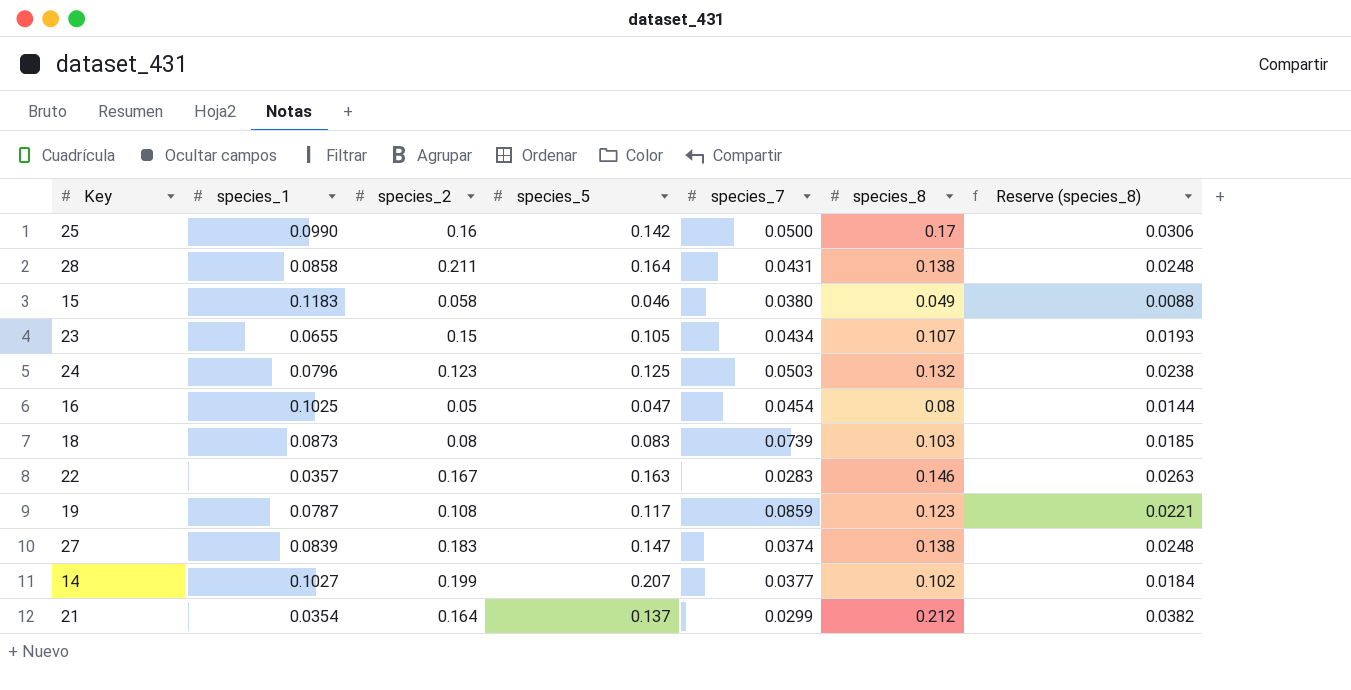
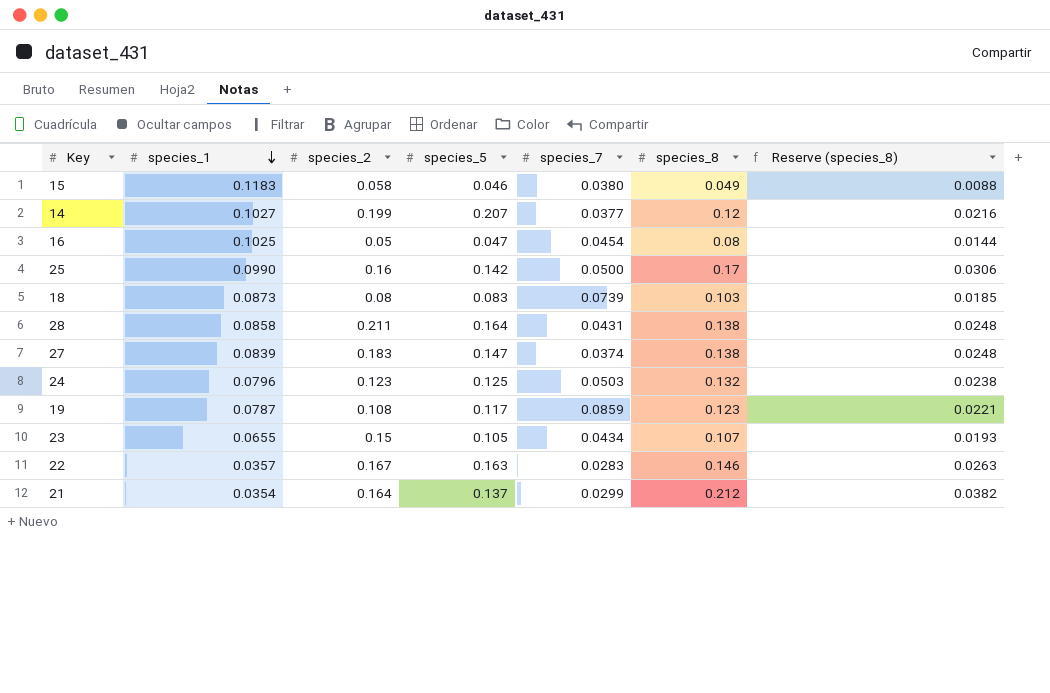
row order: none -> species_1 descending
14 | species_8: 0.102 -> 0.12
14 | Reserve (species_8): 0.0184 -> 0.0216

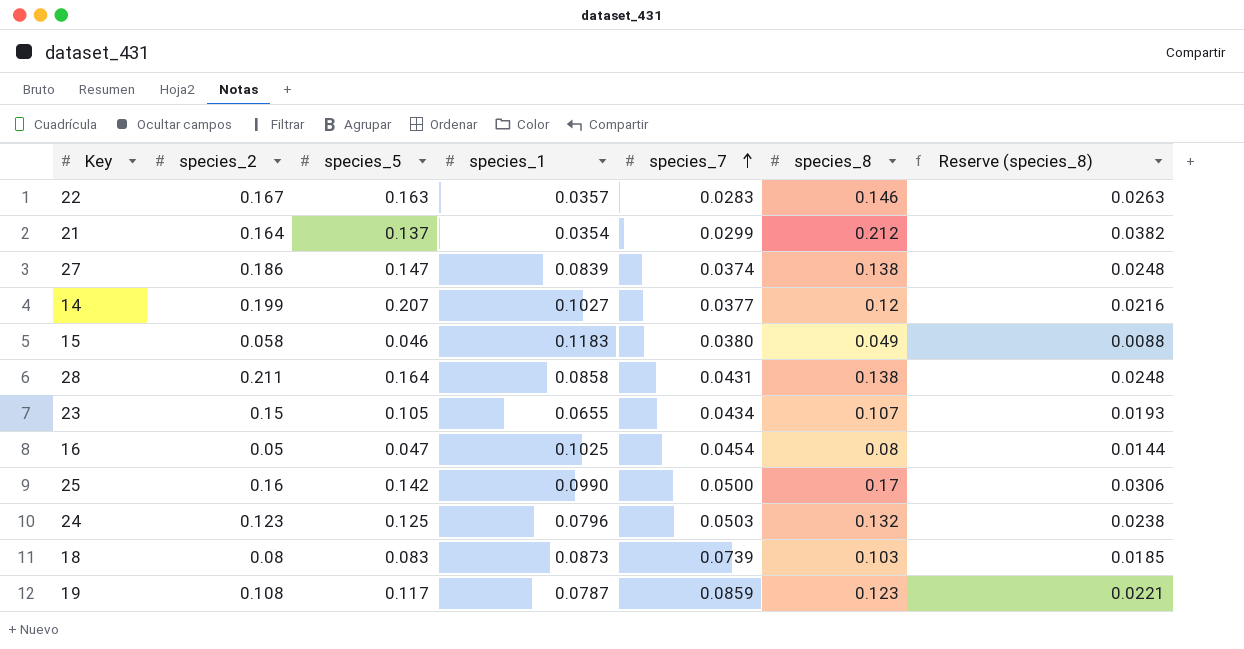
row order: species_1 descending -> species_7 ascending
column species_1 | position: 2 -> 4
27 | species_2: 0.183 -> 0.186

